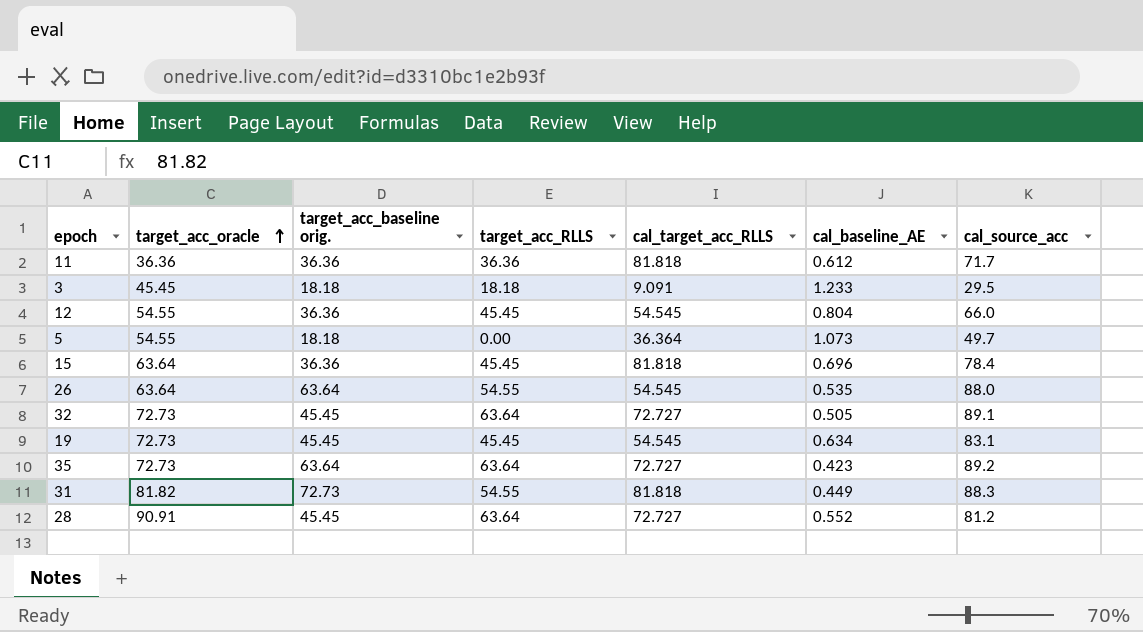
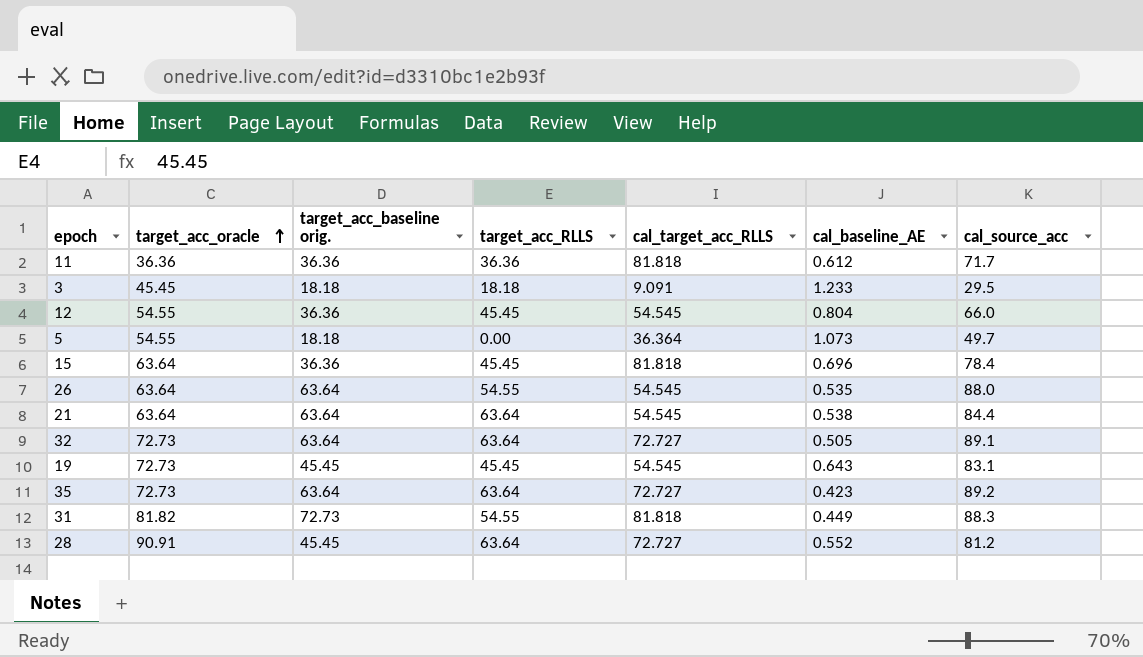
row 21: none -> 63.64 | 63.64 | 63.64 | 54.545 | 0.538 | 84.4
32 | target_acc_baseline orig.: 45.45 -> 63.64
19 | cal_baseline_AE: 0.634 -> 0.643

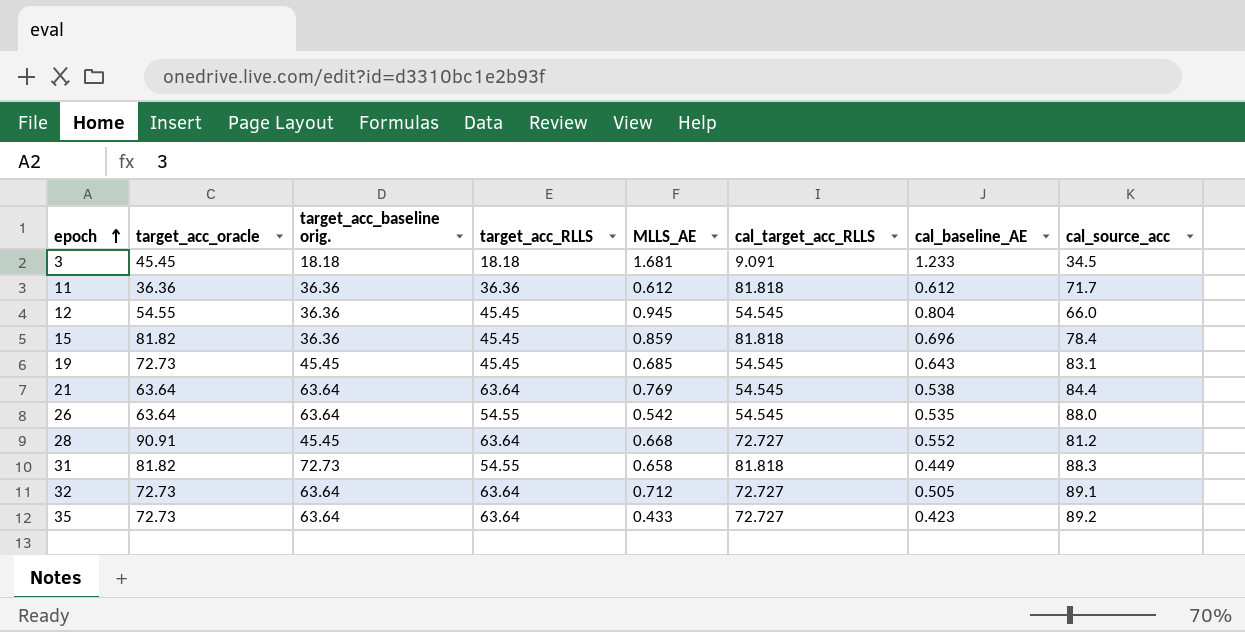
row order: target_acc_oracle ascending -> epoch ascending
column MLLS_AE | position: none -> 5
row 5: 54.55 | 18.18 | 0.00 | 36.364 | 1.073 | 49.7 -> none
3 | cal_source_acc: 29.5 -> 34.5
15 | target_acc_oracle: 63.64 -> 81.82

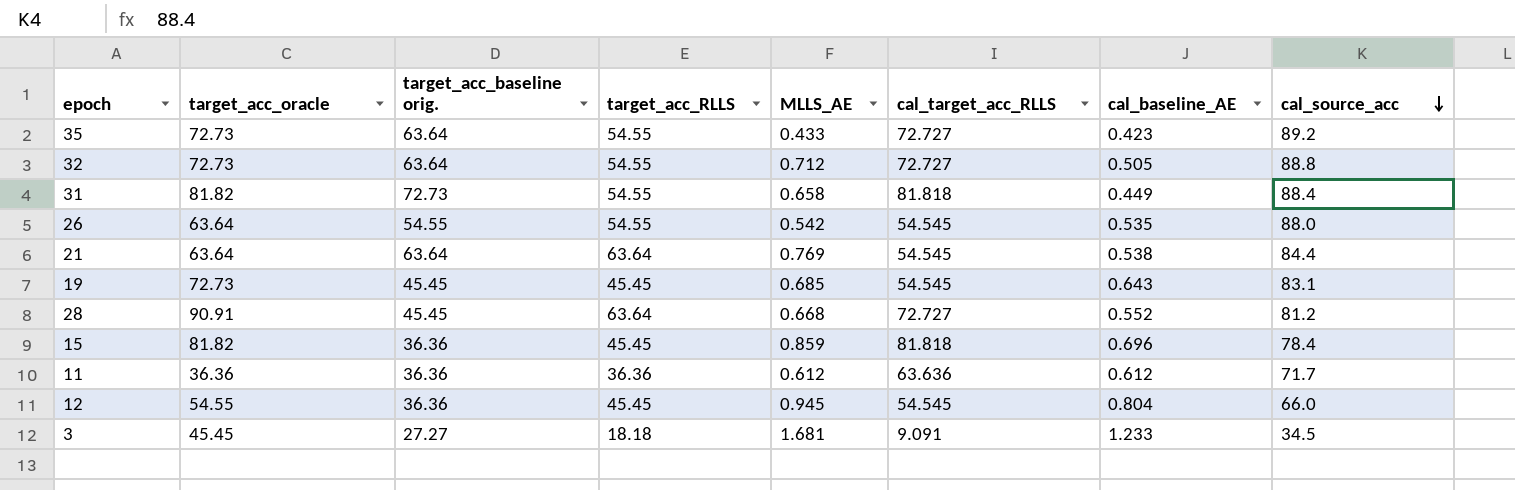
row order: epoch ascending -> cal_source_acc descending
35 | target_acc_RLLS: 63.64 -> 54.55
32 | target_acc_RLLS: 63.64 -> 54.55
32 | cal_source_acc: 89.1 -> 88.8
31 | cal_source_acc: 88.3 -> 88.4
26 | target_acc_baseline orig.: 63.64 -> 54.55
11 | cal_target_acc_RLLS: 81.818 -> 63.636
3 | target_acc_baseline orig.: 18.18 -> 27.27

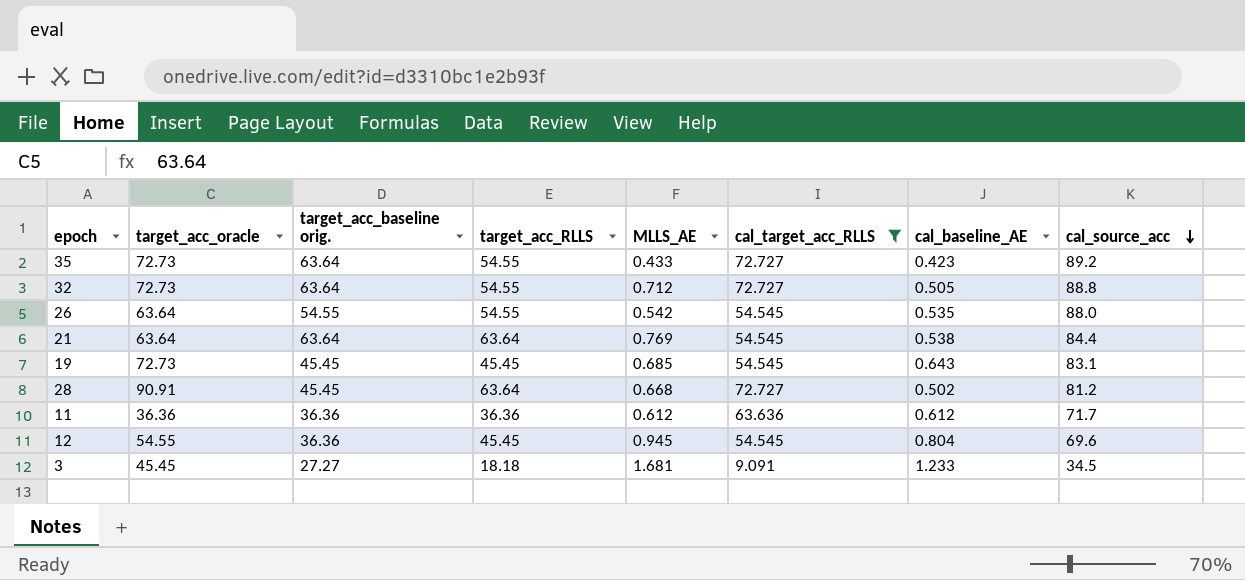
filter: none -> cal_target_acc_RLLS != 81.818
28 | cal_baseline_AE: 0.552 -> 0.502
12 | cal_source_acc: 66.0 -> 69.6

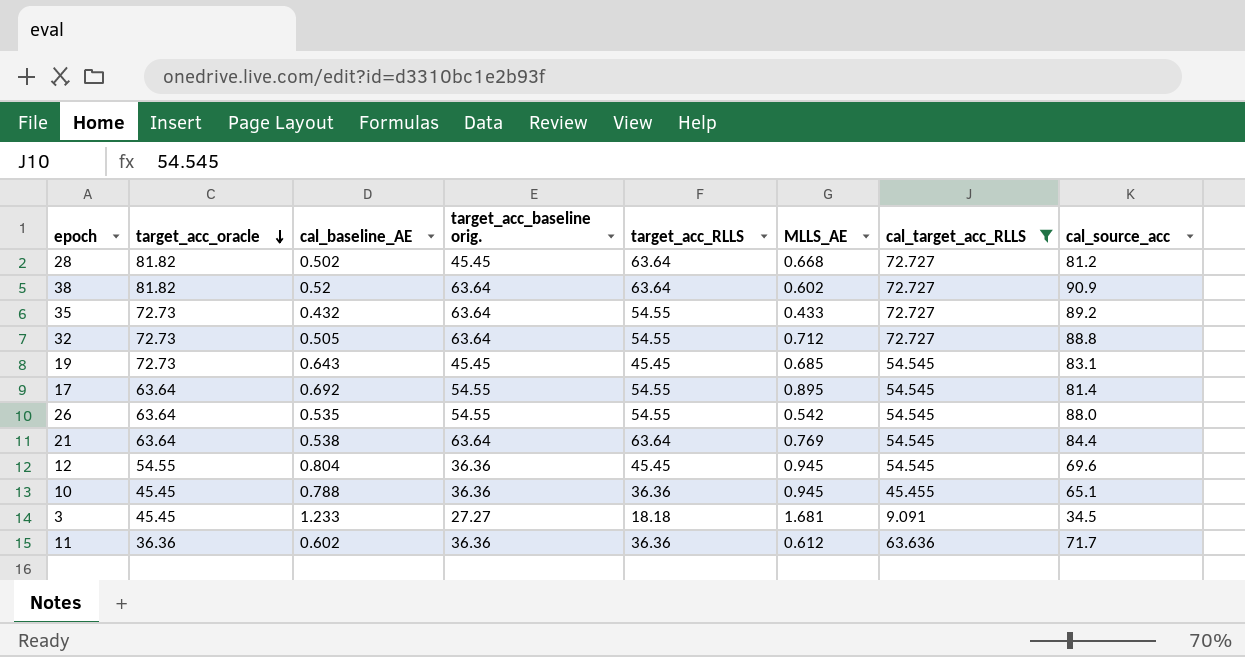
row order: cal_source_acc descending -> target_acc_oracle descending
column cal_baseline_AE | position: 7 -> 3
28 | target_acc_oracle: 90.91 -> 81.82
row 38: none -> 81.82 | 0.52 | 63.64 | 63.64 | 0.602 | 72.727 | 90.9
35 | cal_baseline_AE: 0.423 -> 0.432
row 17: none -> 63.64 | 0.692 | 54.55 | 54.55 | 0.895 | 54.545 | 81.4
row 10: none -> 45.45 | 0.788 | 36.36 | 36.36 | 0.945 | 45.455 | 65.1
11 | cal_baseline_AE: 0.612 -> 0.602

